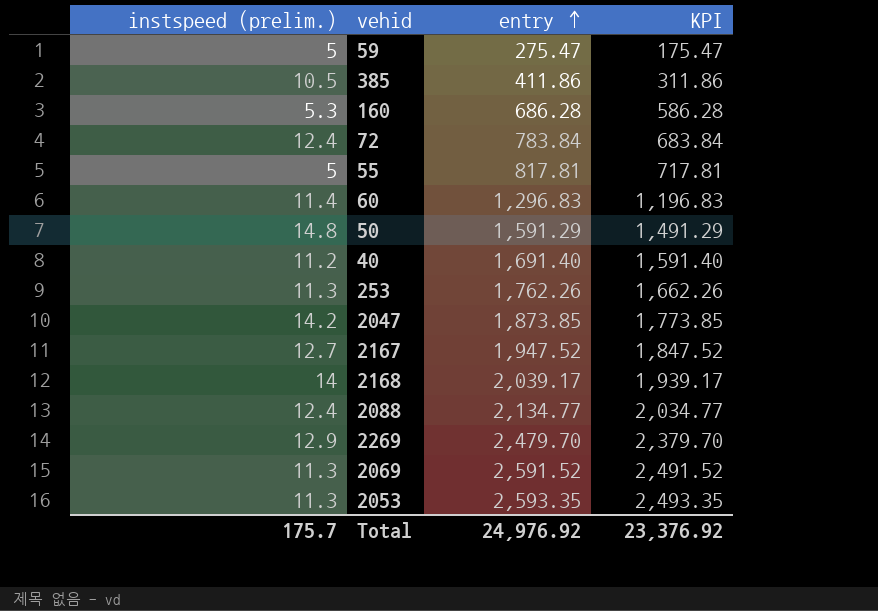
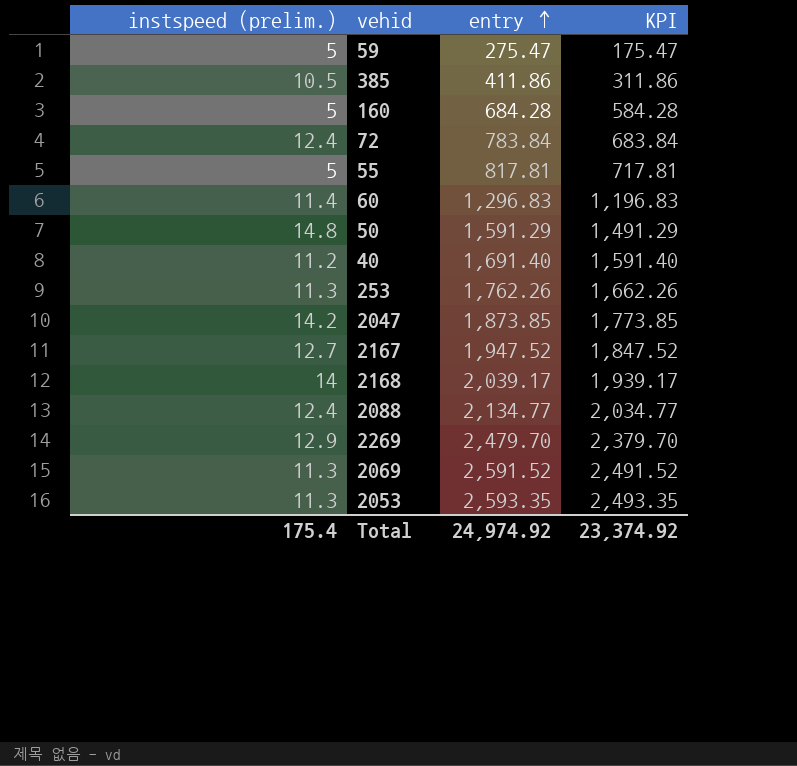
160 | instspeed (prelim.): 5.3 -> 5
160 | entry: 686.28 -> 684.28
160 | KPI: 586.28 -> 584.28
Total | instspeed (prelim.): 175.7 -> 175.4
Total | entry: 24,976.92 -> 24,974.92
Total | KPI: 23,376.92 -> 23,374.92

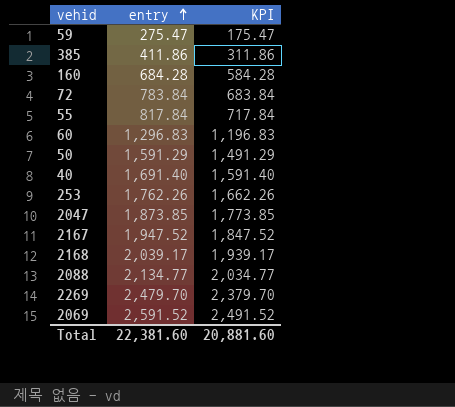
column instspeed (prelim.) | position: 1 -> none
row 2053: 11.3 | 2,593.35 | 2,493.35 -> none
55 | entry: 817.81 -> 817.84
55 | KPI: 717.81 -> 717.84
Total | entry: 24,974.92 -> 22,381.60
Total | KPI: 23,374.92 -> 20,881.60

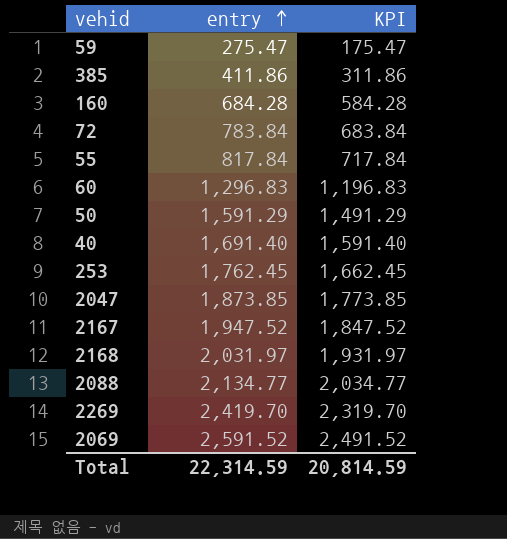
253 | entry: 1,762.26 -> 1,762.45
253 | KPI: 1,662.26 -> 1,662.45
2168 | entry: 2,039.17 -> 2,031.97
2168 | KPI: 1,939.17 -> 1,931.97
2269 | entry: 2,479.70 -> 2,419.70
2269 | KPI: 2,379.70 -> 2,319.70
Total | entry: 22,381.60 -> 22,314.59
Total | KPI: 20,881.60 -> 20,814.59

